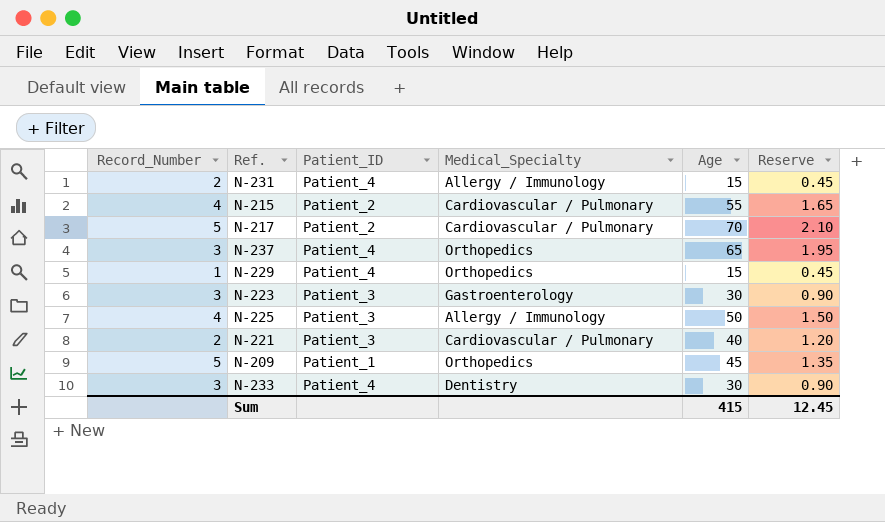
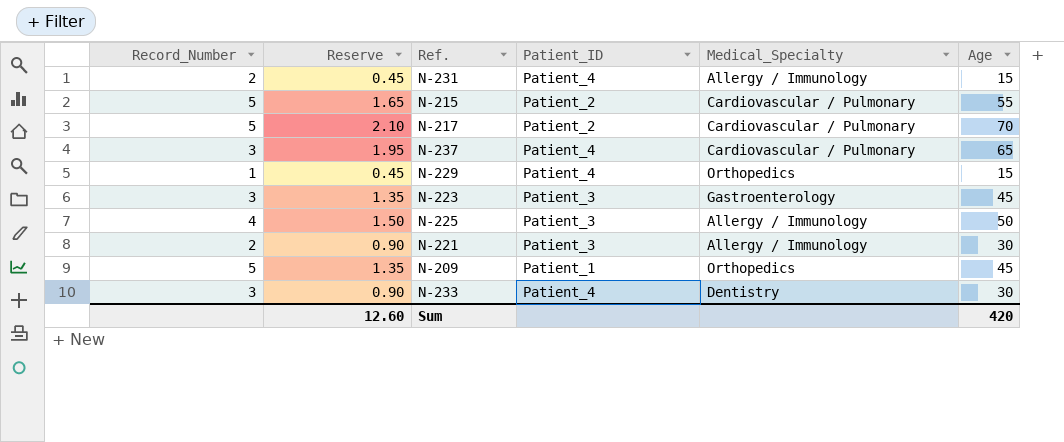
column Reserve | position: 6 -> 2
N-215 | Record_Number: 4 -> 5
N-237 | Medical_Specialty: Orthopedics -> Cardiovascular / Pulmonary
N-223 | Reserve: 0.90 -> 1.35
N-223 | Age: 30 -> 45
N-221 | Reserve: 1.20 -> 0.90
N-221 | Medical_Specialty: Cardiovascular / Pulmonary -> Allergy / Immunology
N-221 | Age: 40 -> 30
Sum | Reserve: 12.45 -> 12.60
Sum | Age: 415 -> 420

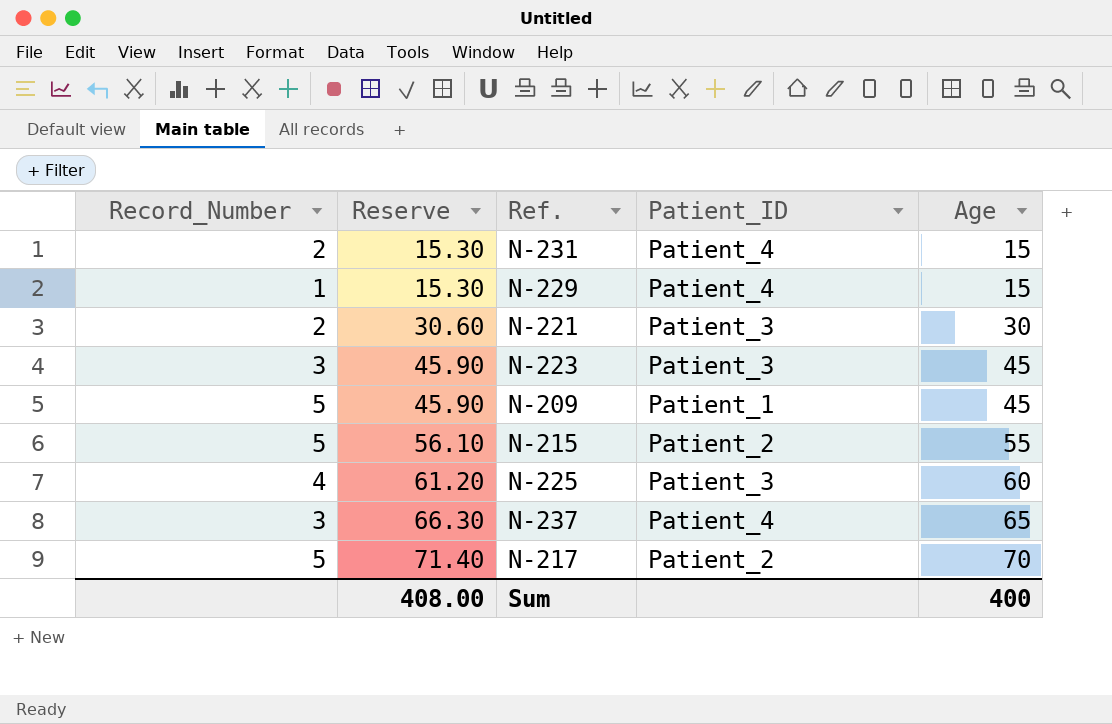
row order: none -> Reserve ascending
column Medical_Specialty | position: 5 -> none
column Reserve | formula: [Age] * 0.03 -> [Age] * 1.02
row N-233: 3 | 0.90 | Patient_4 | Dentistry | 30 -> none
N-225 | Age: 50 -> 60
Sum | Reserve: 12.60 -> 408.00
Sum | Age: 420 -> 400

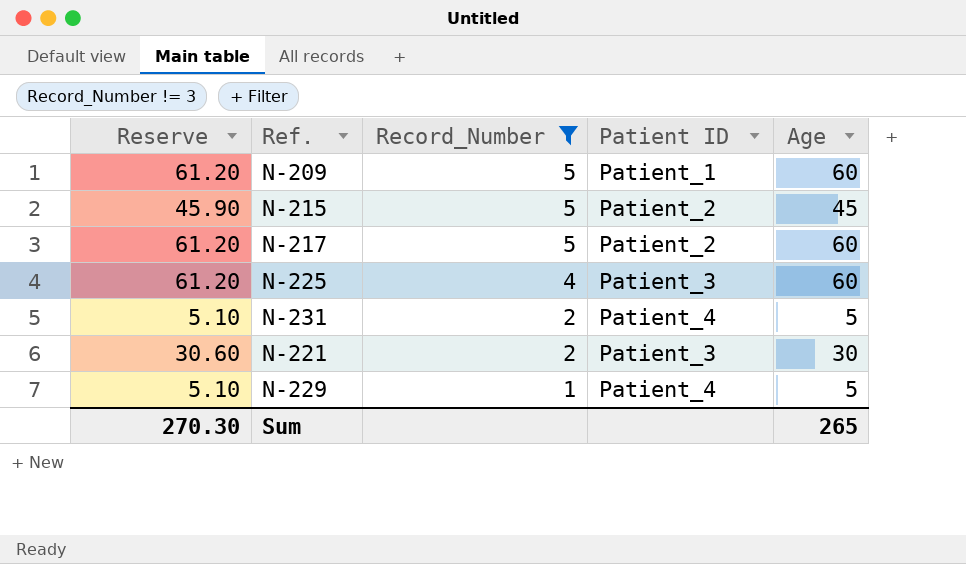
filter: none -> Record_Number != 3
row order: Reserve ascending -> Record_Number descending
column Record_Number | position: 1 -> 3
column name: Patient_ID -> Patient ID
N-209 | Reserve: 45.90 -> 61.20
N-209 | Age: 45 -> 60
N-215 | Reserve: 56.10 -> 45.90
N-215 | Age: 55 -> 45
N-217 | Reserve: 71.40 -> 61.20
N-217 | Age: 70 -> 60
N-231 | Reserve: 15.30 -> 5.10
N-231 | Age: 15 -> 5
N-229 | Reserve: 15.30 -> 5.10
N-229 | Age: 15 -> 5
Sum | Reserve: 408.00 -> 270.30
Sum | Age: 400 -> 265

